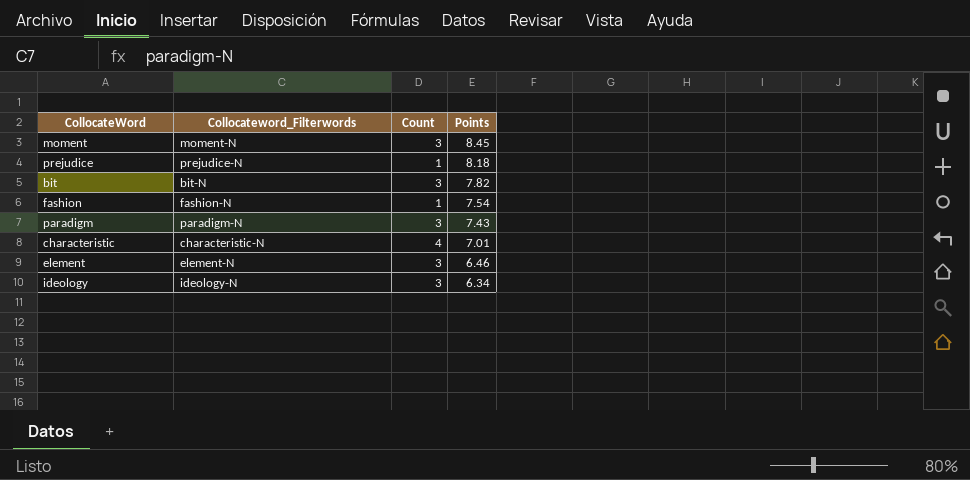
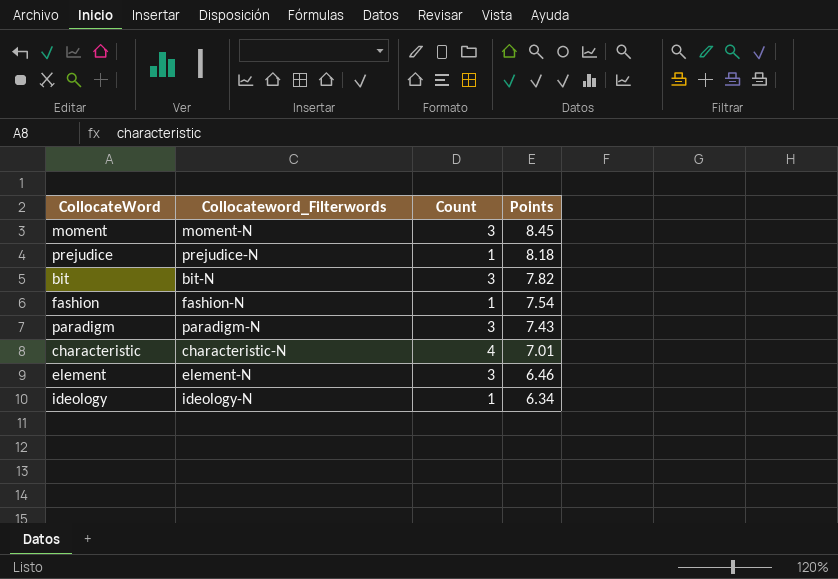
ideology | Count: 3 -> 1

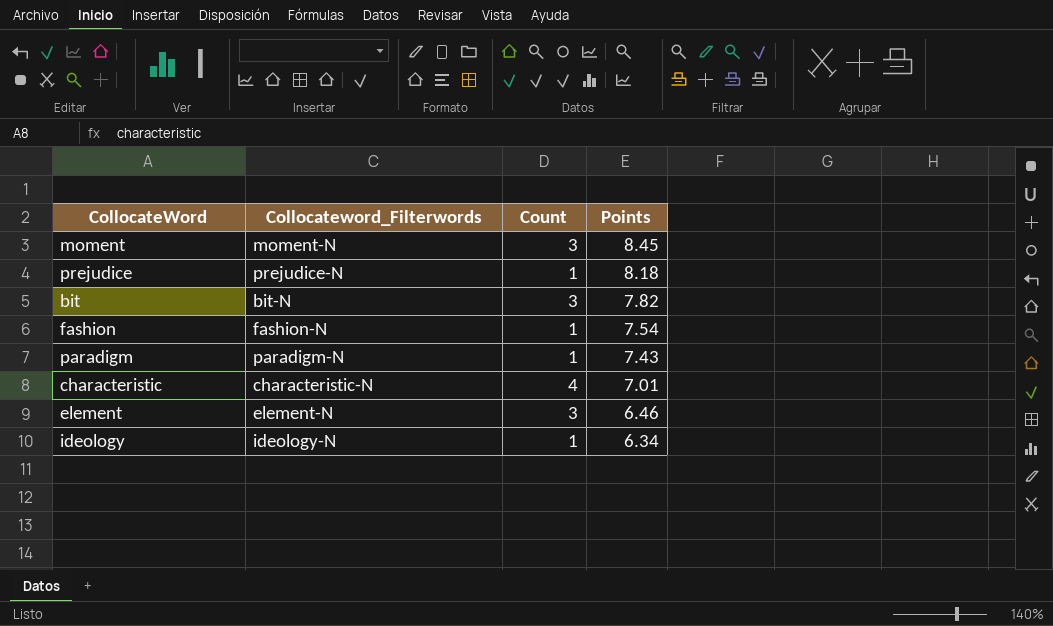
paradigm | Count: 3 -> 1

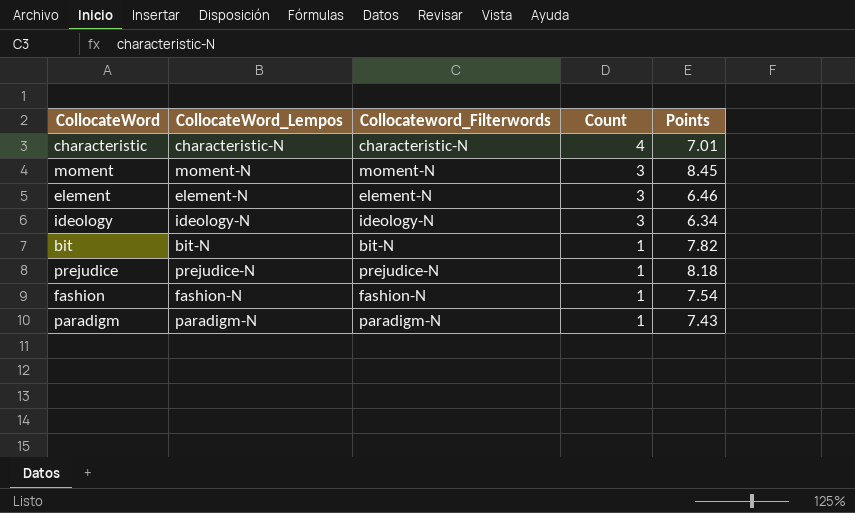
row order: Points descending -> Count descending
column CollocateWord_Lempos | position: none -> 2
ideology | Count: 1 -> 3
bit | Count: 3 -> 1

